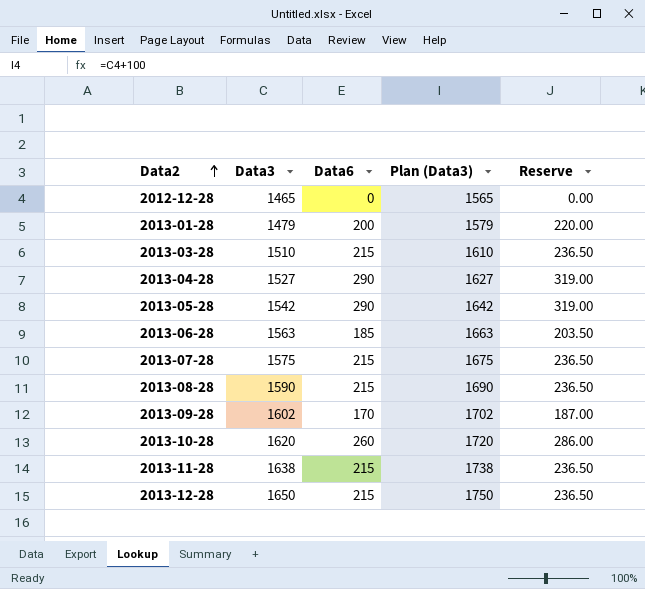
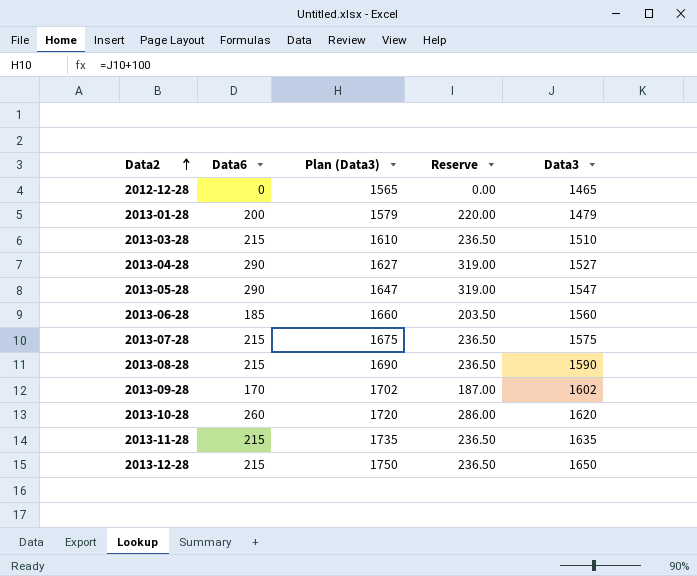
column Data3 | position: 2 -> 5
2013-05-28 | Plan (Data3): 1642 -> 1647
2013-05-28 | Data3: 1542 -> 1547
2013-06-28 | Plan (Data3): 1663 -> 1660
2013-06-28 | Data3: 1563 -> 1560
2013-11-28 | Plan (Data3): 1738 -> 1735
2013-11-28 | Data3: 1638 -> 1635

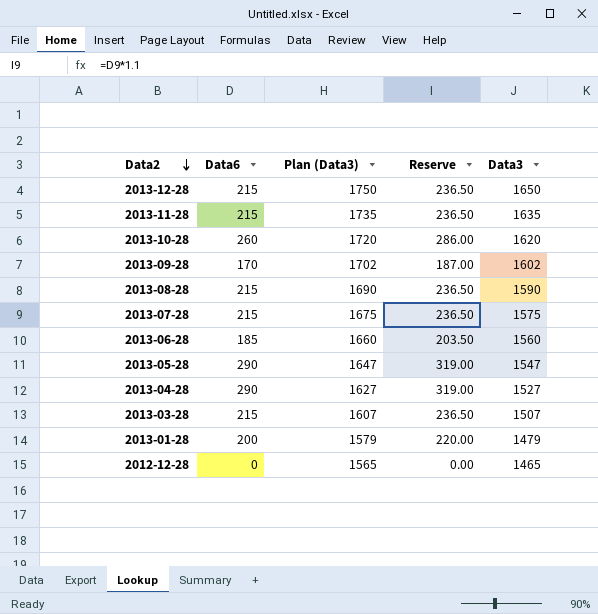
row order: Data2 ascending -> Data2 descending
2013-03-28 | Plan (Data3): 1610 -> 1607
2013-03-28 | Data3: 1510 -> 1507

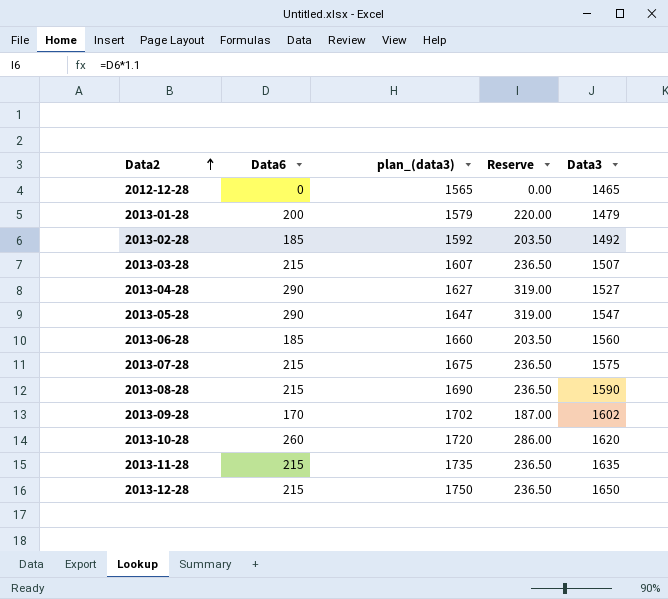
row order: Data2 descending -> Data2 ascending
column name: Plan (Data3) -> plan_(data3)
row 2013-02-28: none -> 185 | 1592 | 203.50 | 1492

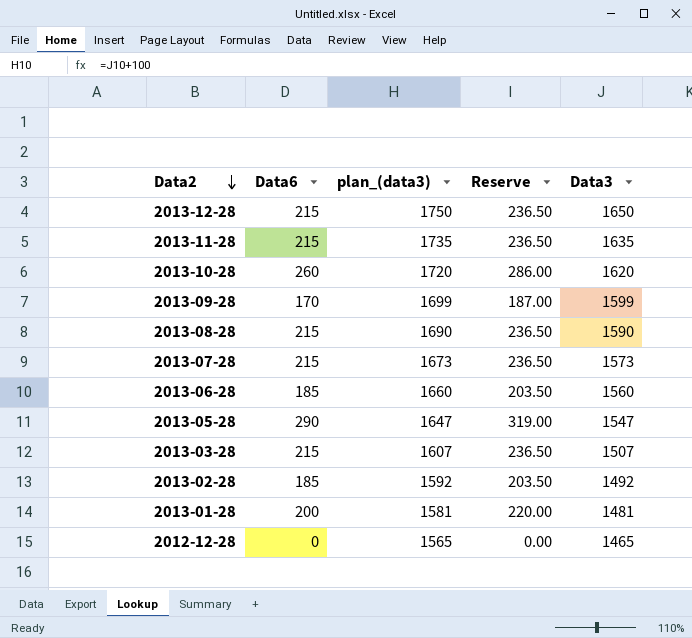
row order: Data2 ascending -> Data2 descending
row 2013-04-28: 290 | 1627 | 319.00 | 1527 -> none
2013-09-28 | plan_(data3): 1702 -> 1699
2013-09-28 | Data3: 1602 -> 1599
2013-07-28 | plan_(data3): 1675 -> 1673
2013-07-28 | Data3: 1575 -> 1573
2013-01-28 | plan_(data3): 1579 -> 1581
2013-01-28 | Data3: 1479 -> 1481

